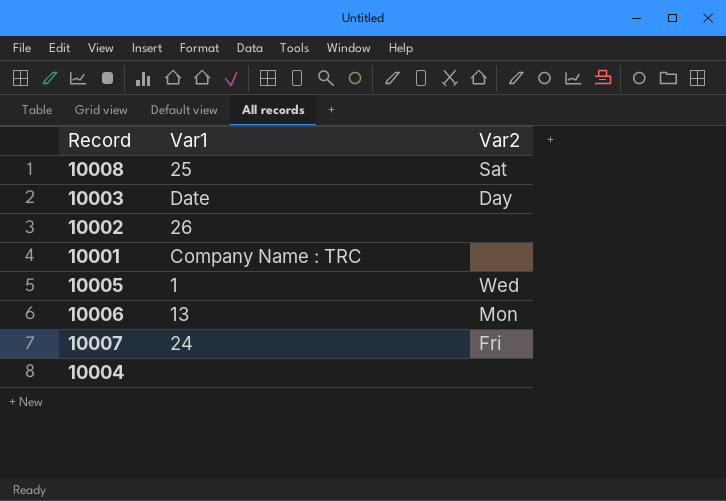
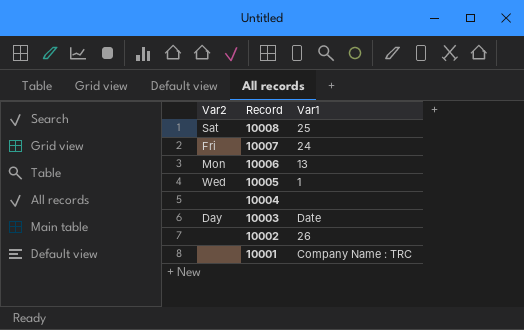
row order: none -> Record descending
column Var2 | position: 3 -> 1

